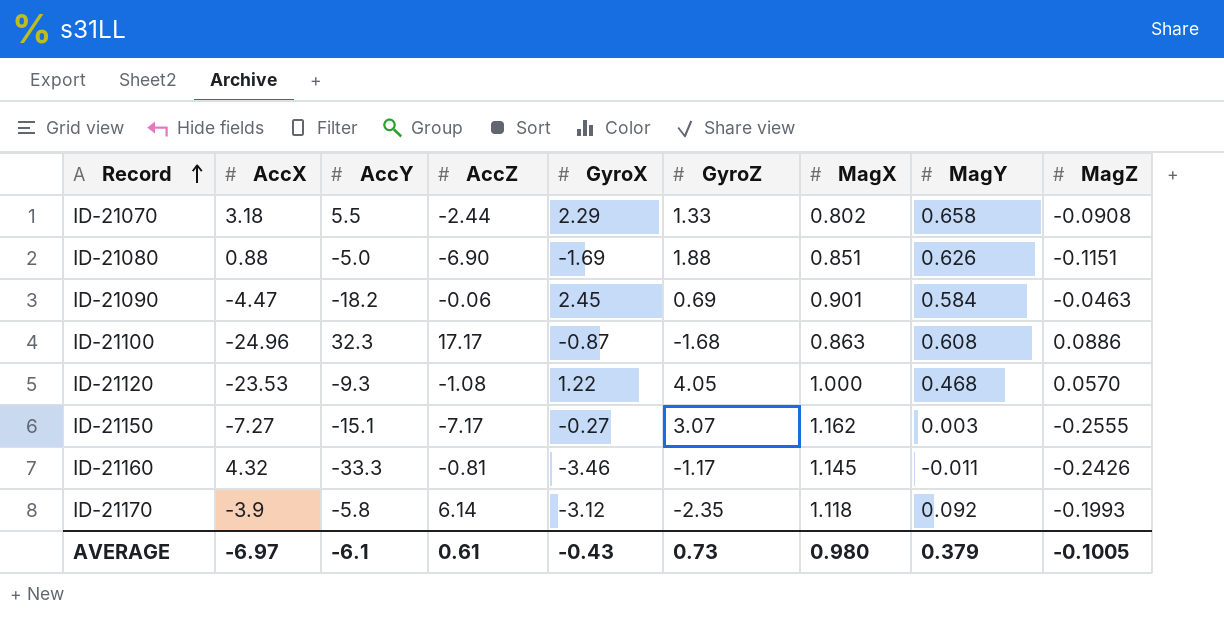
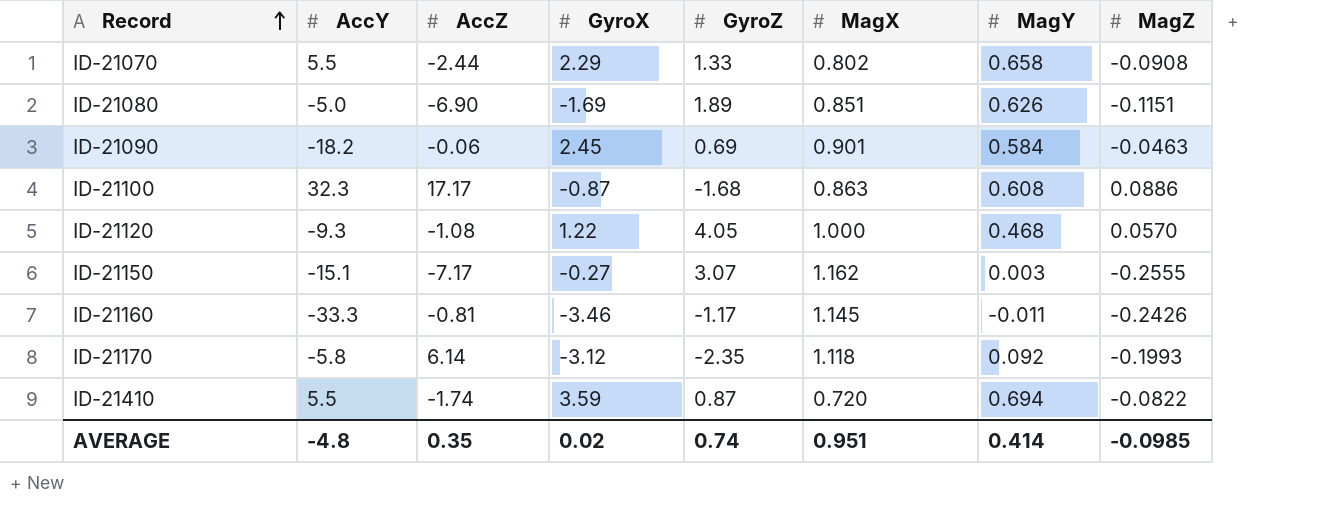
column AccX | position: 2 -> none
ID-21080 | GyroZ: 1.88 -> 1.89
row ID-21410: none -> 5.5 | -1.74 | 3.59 | 0.87 | 0.720 | 0.694 | -0.0822
AVERAGE | AccY: -6.1 -> -4.8
AVERAGE | AccZ: 0.61 -> 0.35
AVERAGE | GyroX: -0.43 -> 0.02
AVERAGE | GyroZ: 0.73 -> 0.74
AVERAGE | MagX: 0.980 -> 0.951
AVERAGE | MagY: 0.379 -> 0.414
AVERAGE | MagZ: -0.1005 -> -0.0985

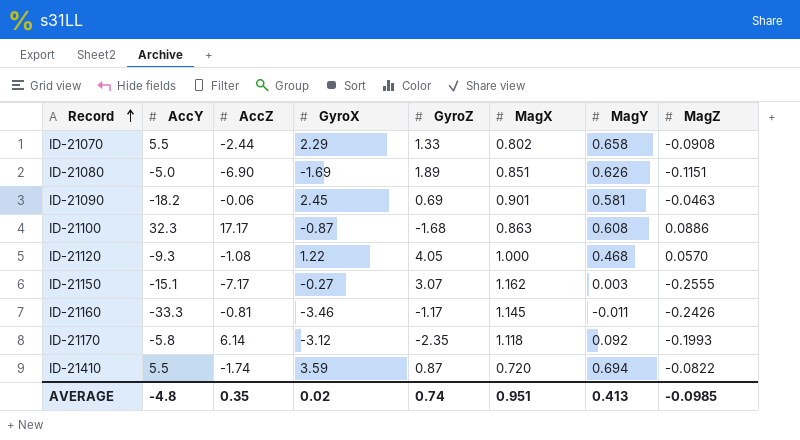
ID-21090 | MagY: 0.584 -> 0.581
AVERAGE | MagY: 0.414 -> 0.413

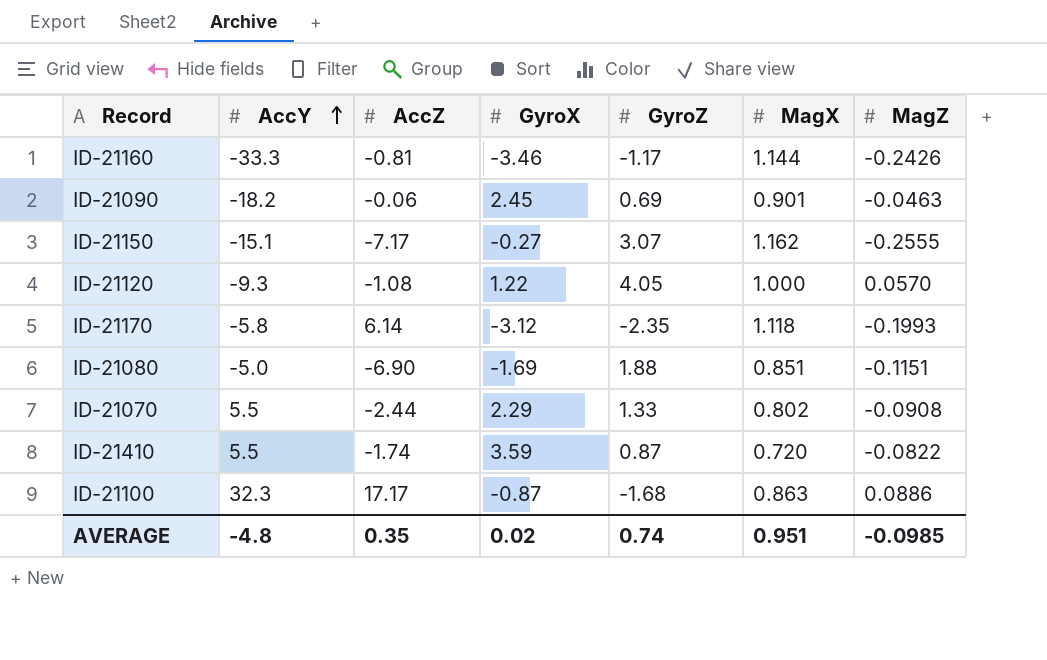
row order: Record ascending -> AccY ascending
column MagY | position: 7 -> none
ID-21160 | MagX: 1.145 -> 1.144
ID-21080 | GyroZ: 1.89 -> 1.88

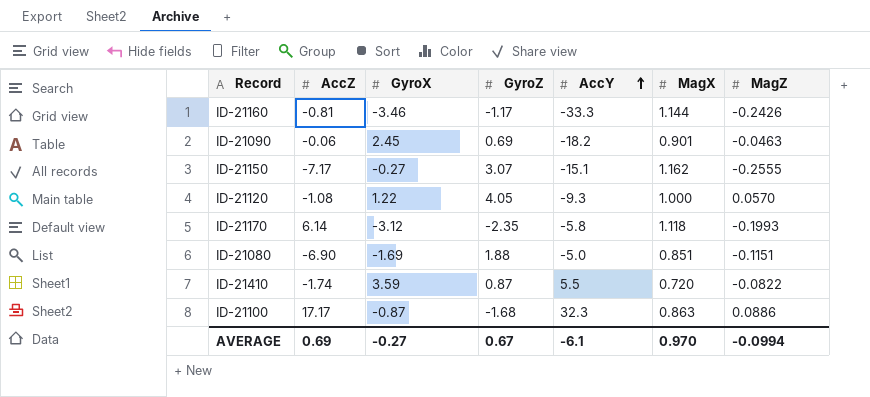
column AccY | position: 2 -> 5
row ID-21070: 5.5 | -2.44 | 2.29 | 1.33 | 0.802 | -0.0908 -> none
AVERAGE | AccZ: 0.35 -> 0.69
AVERAGE | GyroX: 0.02 -> -0.27
AVERAGE | GyroZ: 0.74 -> 0.67
AVERAGE | AccY: -4.8 -> -6.1
AVERAGE | MagX: 0.951 -> 0.970
AVERAGE | MagZ: -0.0985 -> -0.0994

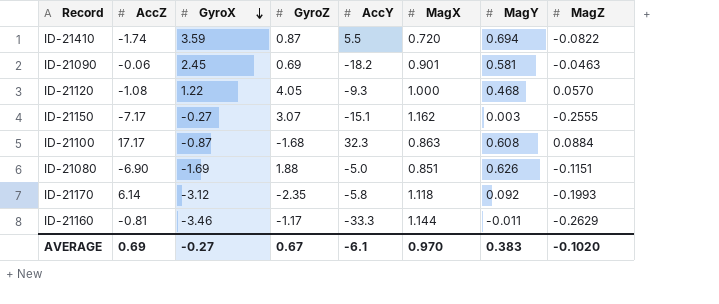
row order: AccY ascending -> GyroX descending
column MagY | position: none -> 7
ID-21100 | MagZ: 0.0886 -> 0.0884
ID-21160 | MagZ: -0.2426 -> -0.2629
AVERAGE | MagZ: -0.0994 -> -0.1020

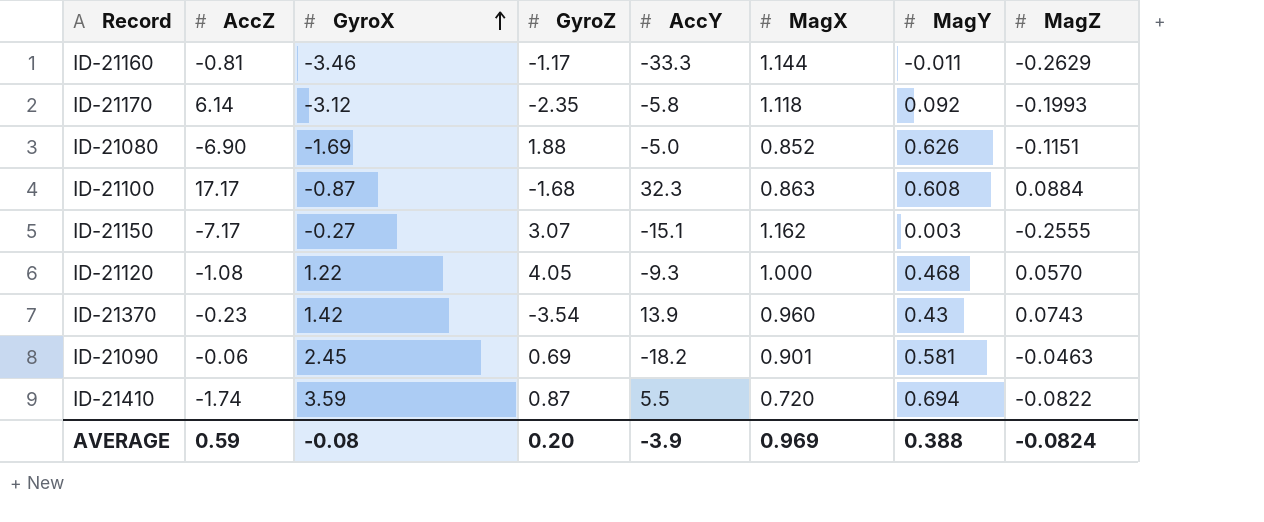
row order: GyroX descending -> GyroX ascending
ID-21080 | MagX: 0.851 -> 0.852
row ID-21370: none -> -0.23 | 1.42 | -3.54 | 13.9 | 0.960 | 0.43 | 0.0743
AVERAGE | AccZ: 0.69 -> 0.59
AVERAGE | GyroX: -0.27 -> -0.08
AVERAGE | GyroZ: 0.67 -> 0.20
AVERAGE | AccY: -6.1 -> -3.9
AVERAGE | MagX: 0.970 -> 0.969
AVERAGE | MagY: 0.383 -> 0.388
AVERAGE | MagZ: -0.1020 -> -0.0824

